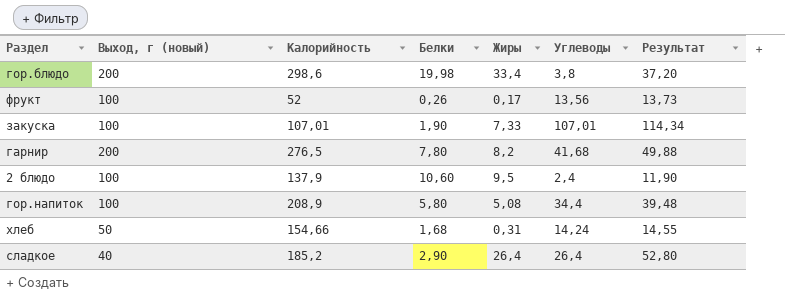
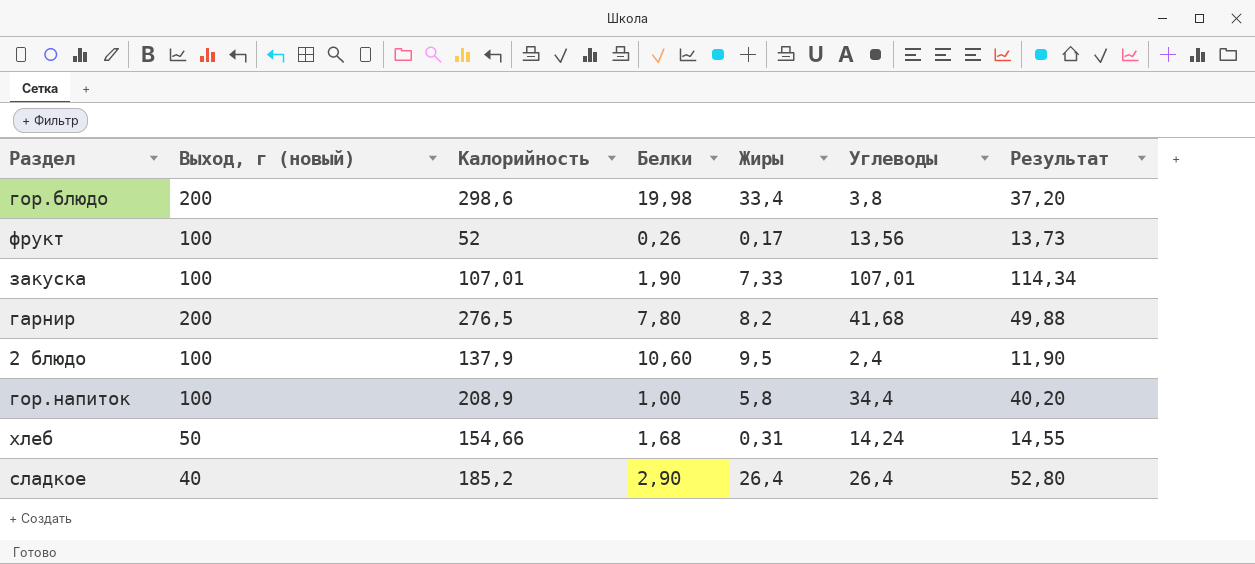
гор.напиток | Белки: 5,80 -> 1,00
гор.напиток | Жиры: 5,08 -> 5,8
гор.напиток | Результат: 39,48 -> 40,20

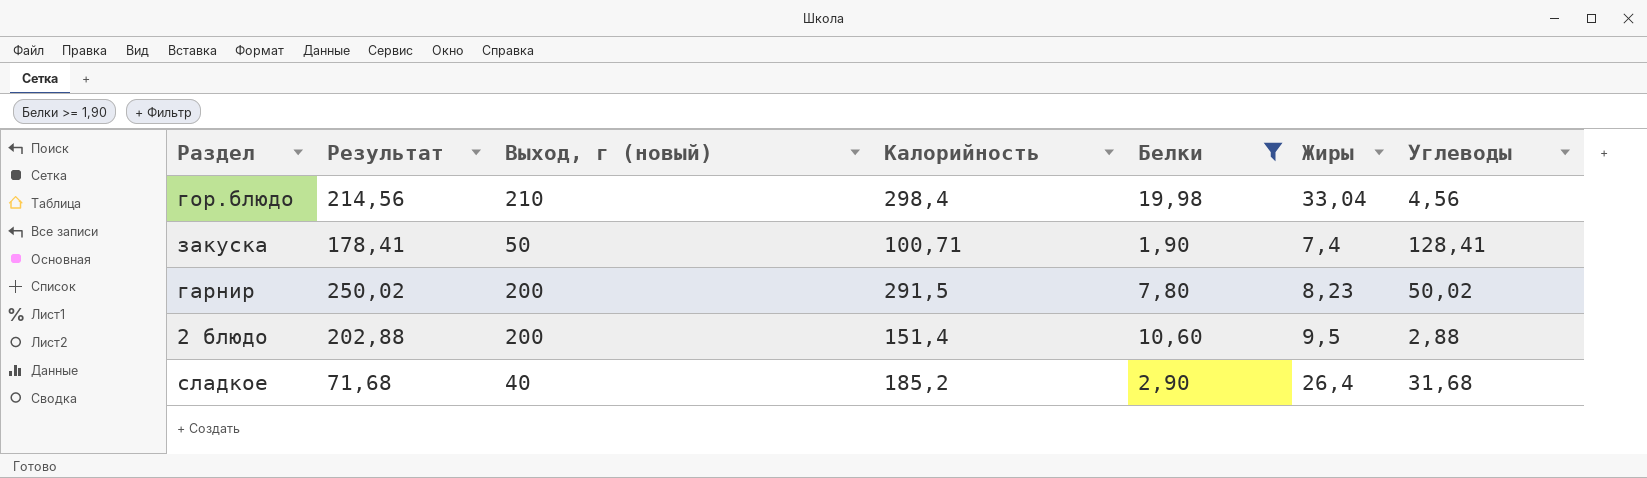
filter: none -> Белки >= 1,90
column Результат | formula: [Жиры] + [Углеводы] -> [Выход, г (новый)] + [Углеводы]
column Результат | position: 7 -> 2
гор.блюдо | Выход, г (новый): 200 -> 210
гор.блюдо | Калорийность: 298,6 -> 298,4
гор.блюдо | Жиры: 33,4 -> 33,04
гор.блюдо | Углеводы: 3,8 -> 4,56
закуска | Выход, г (новый): 100 -> 50
закуска | Калорийность: 107,01 -> 100,71
закуска | Жиры: 7,33 -> 7,4
закуска | Углеводы: 107,01 -> 128,41
гарнир | Калорийность: 276,5 -> 291,5
гарнир | Жиры: 8,2 -> 8,23
гарнир | Углеводы: 41,68 -> 50,02
2 блюдо | Выход, г (новый): 100 -> 200
2 блюдо | Калорийность: 137,9 -> 151,4
2 блюдо | Углеводы: 2,4 -> 2,88
сладкое | Углеводы: 26,4 -> 31,68

